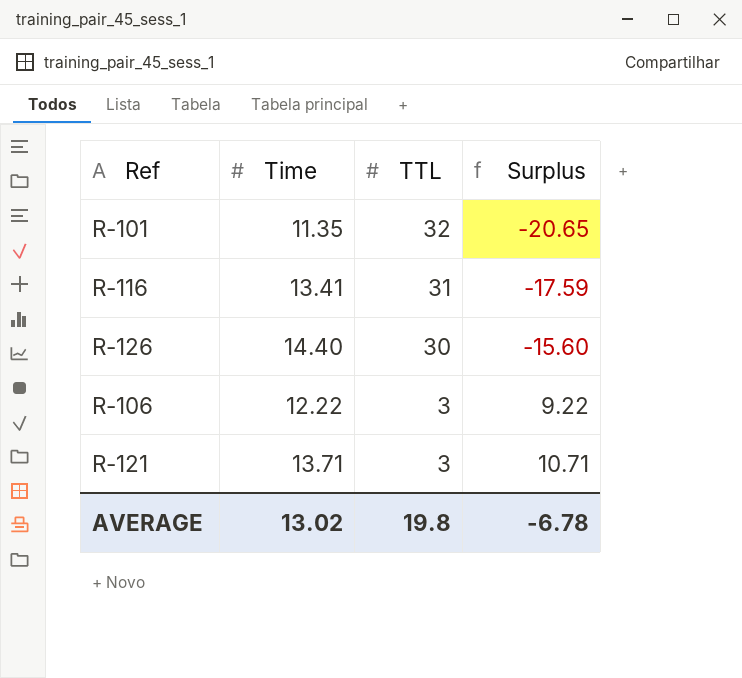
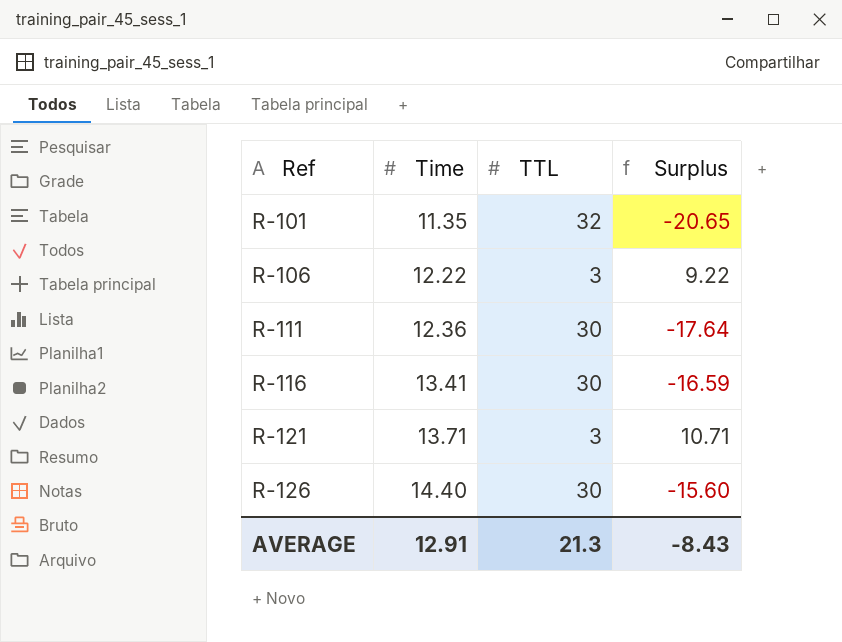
row order: TTL descending -> Ref ascending
row R-111: none -> 12.36 | 30 | -17.64
R-116 | TTL: 31 -> 30
R-116 | Surplus: -17.59 -> -16.59
AVERAGE | Time: 13.02 -> 12.91
AVERAGE | TTL: 19.8 -> 21.3
AVERAGE | Surplus: -6.78 -> -8.43

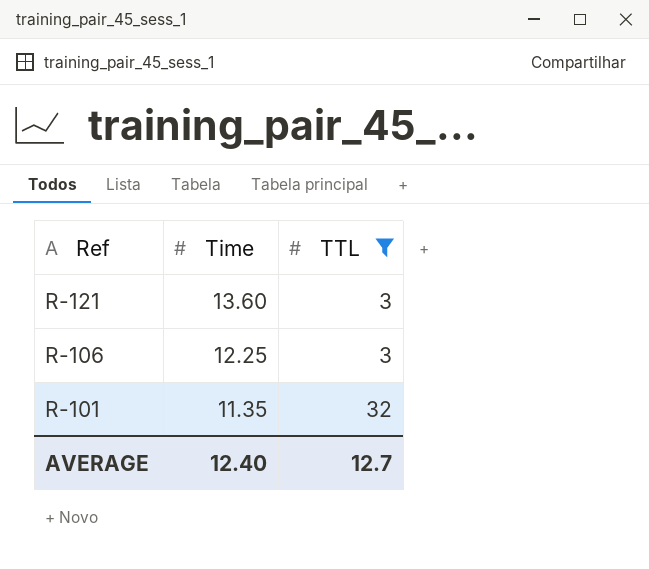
filter: none -> TTL != 30
row order: Ref ascending -> Ref descending
column Surplus | formula: [Time] - [TTL] -> none
R-121 | Time: 13.71 -> 13.60
R-106 | Time: 12.22 -> 12.25
AVERAGE | Time: 12.91 -> 12.40
AVERAGE | TTL: 21.3 -> 12.7

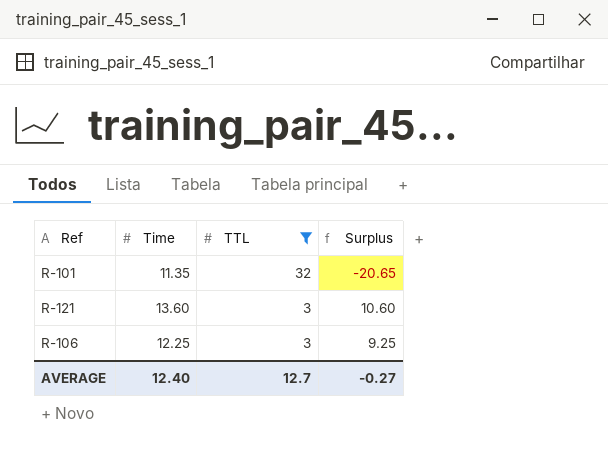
row order: Ref descending -> TTL descending
column Surplus | formula: none -> [Time] - [TTL]

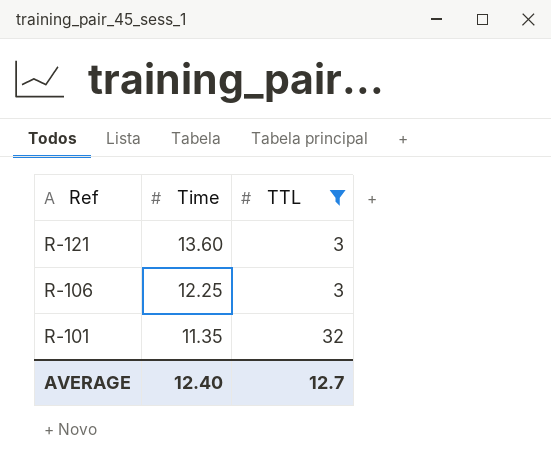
row order: TTL descending -> Ref descending
column Surplus | formula: [Time] - [TTL] -> none

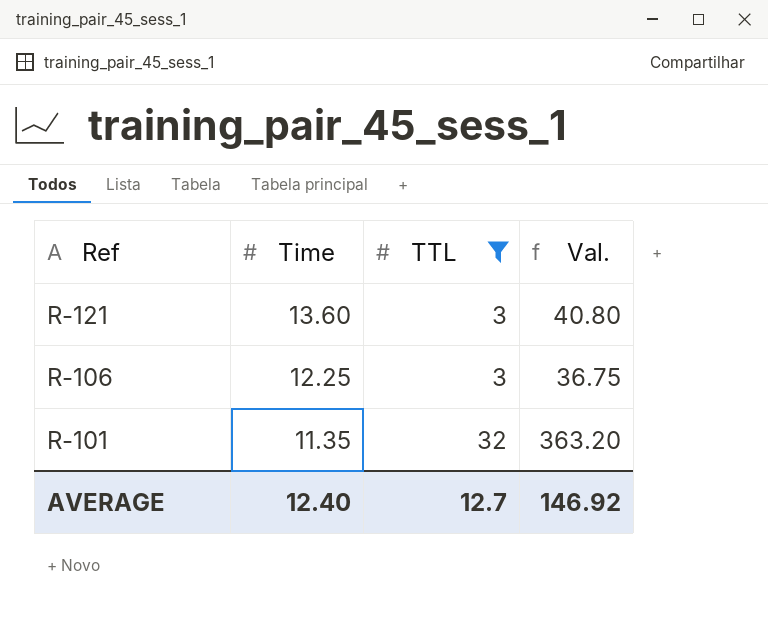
column Val. | formula: none -> [Time] * [TTL]

